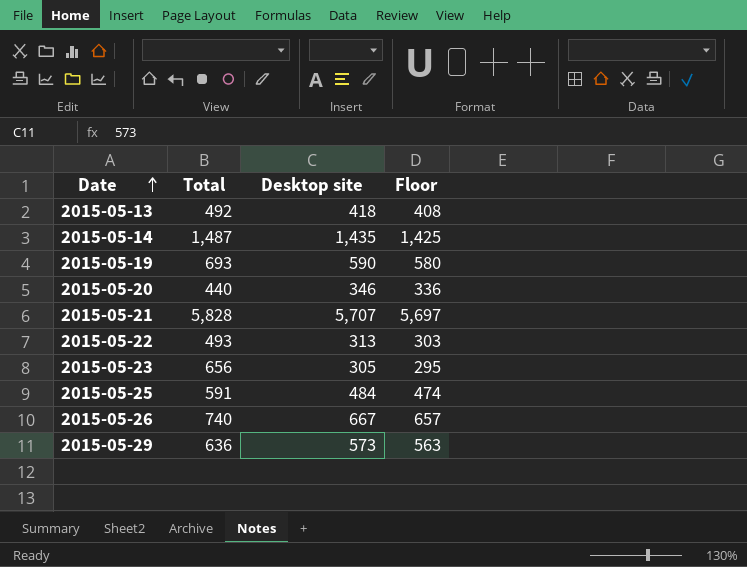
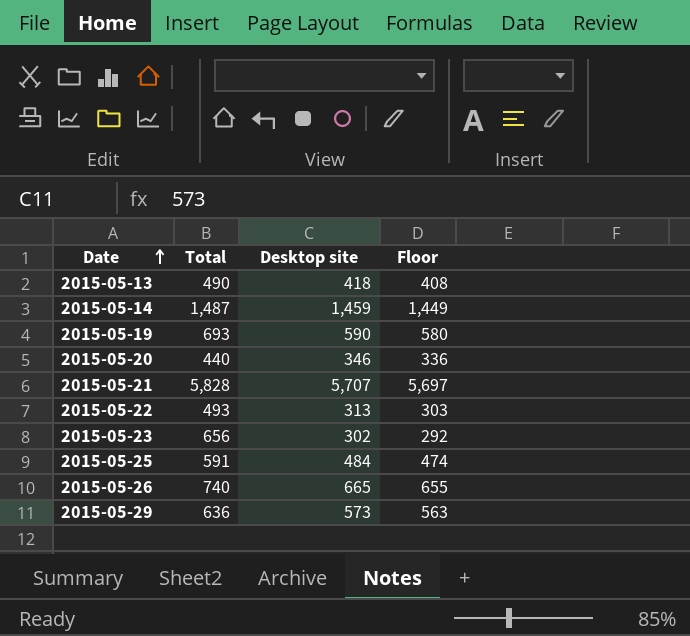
2015-05-13 | Total: 492 -> 490
2015-05-14 | Desktop site: 1,435 -> 1,459
2015-05-14 | Floor: 1,425 -> 1,449
2015-05-23 | Desktop site: 305 -> 302
2015-05-23 | Floor: 295 -> 292
2015-05-26 | Desktop site: 667 -> 665
2015-05-26 | Floor: 657 -> 655

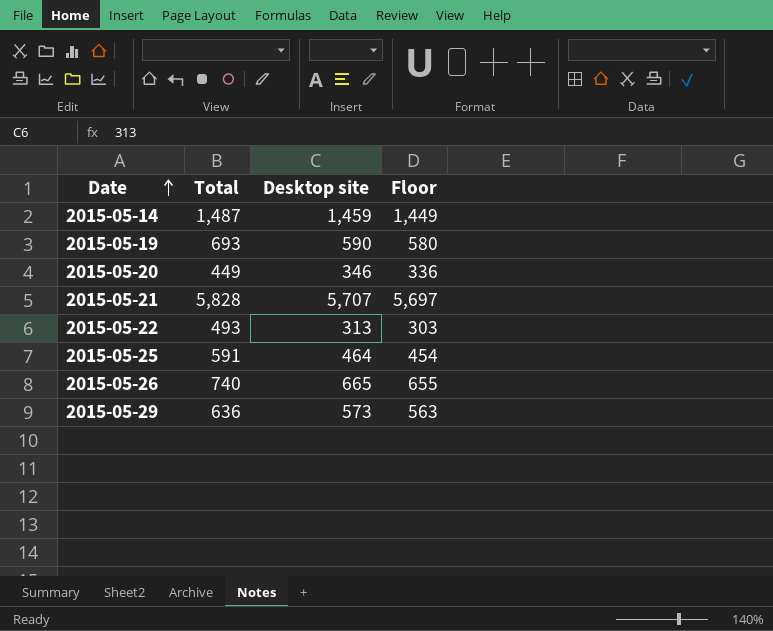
row 2015-05-13: 490 | 418 | 408 -> none
row 2015-05-23: 656 | 302 | 292 -> none
2015-05-20 | Total: 440 -> 449
2015-05-25 | Desktop site: 484 -> 464
2015-05-25 | Floor: 474 -> 454

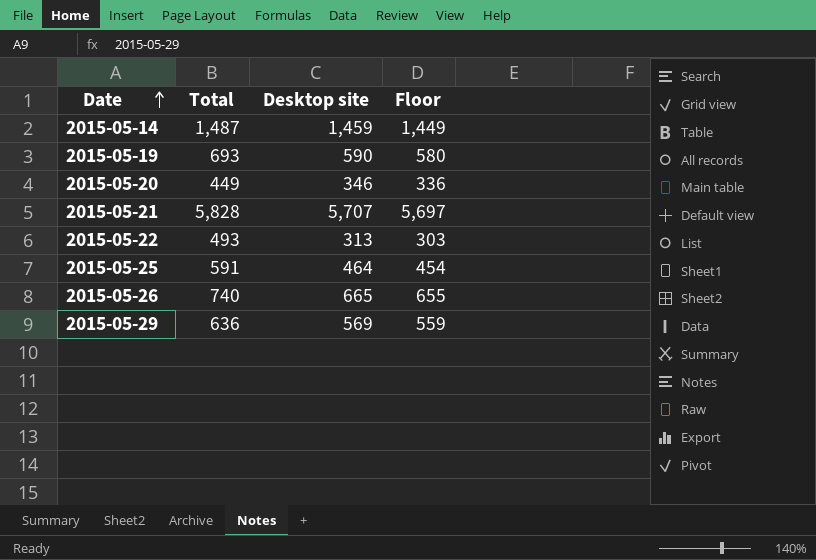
2015-05-29 | Desktop site: 573 -> 569
2015-05-29 | Floor: 563 -> 559

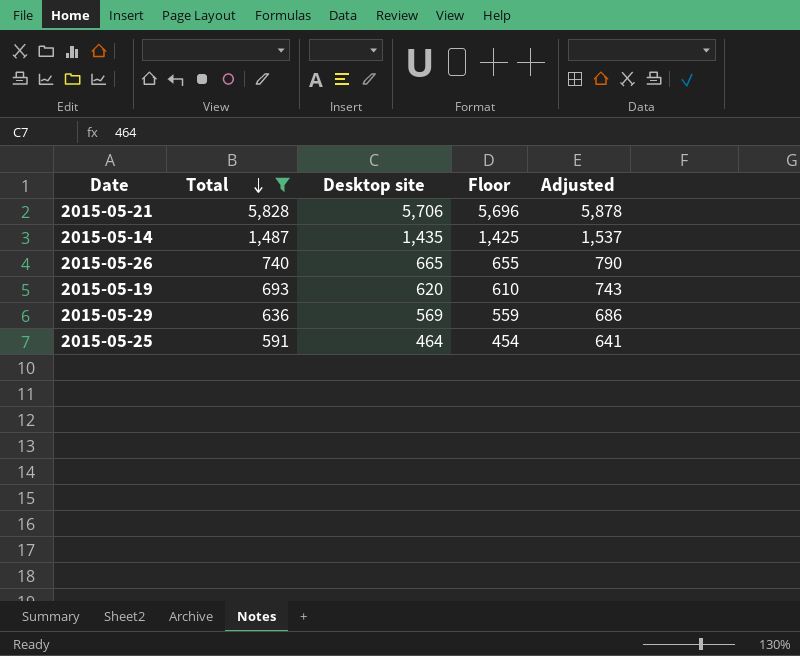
filter: none -> Total >= 591
row order: Date ascending -> Total descending
column Adjusted | formula: none -> [Total] + 50
2015-05-21 | Desktop site: 5,707 -> 5,706
2015-05-21 | Floor: 5,697 -> 5,696
2015-05-14 | Desktop site: 1,459 -> 1,435
2015-05-14 | Floor: 1,449 -> 1,425
2015-05-19 | Desktop site: 590 -> 620
2015-05-19 | Floor: 580 -> 610

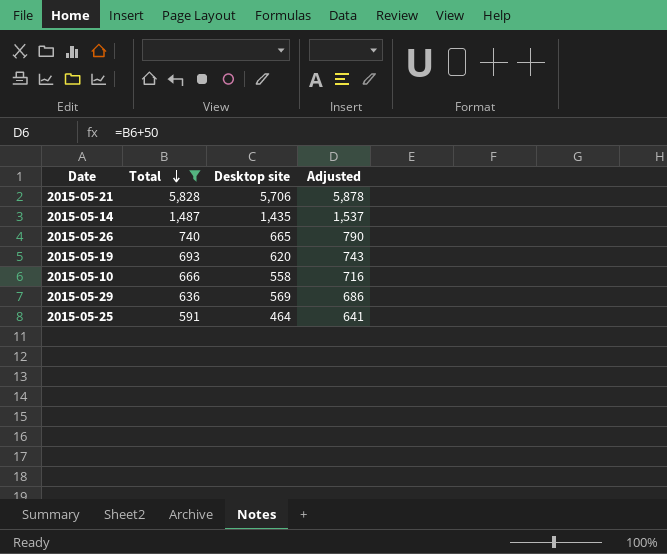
column Floor | formula: [Desktop site] - 10 -> none
row 2015-05-10: none -> 666 | 558 | 716

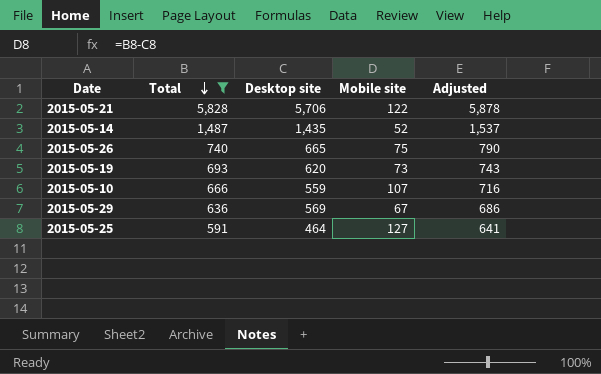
column Mobile site | formula: none -> [Total] - [Desktop site]
2015-05-10 | Desktop site: 558 -> 559

